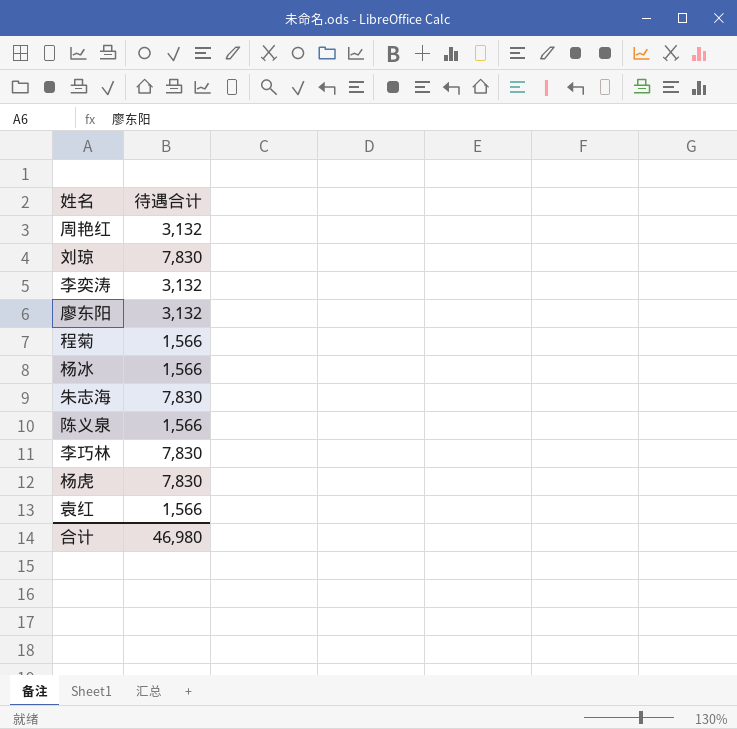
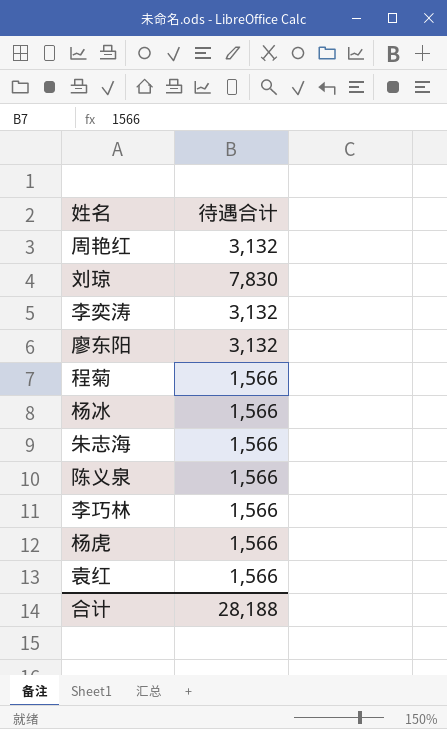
朱志海 | 待遇合计: 7,830 -> 1,566
李巧林 | 待遇合计: 7,830 -> 1,566
杨虎 | 待遇合计: 7,830 -> 1,566
合计 | 待遇合计: 46,980 -> 28,188

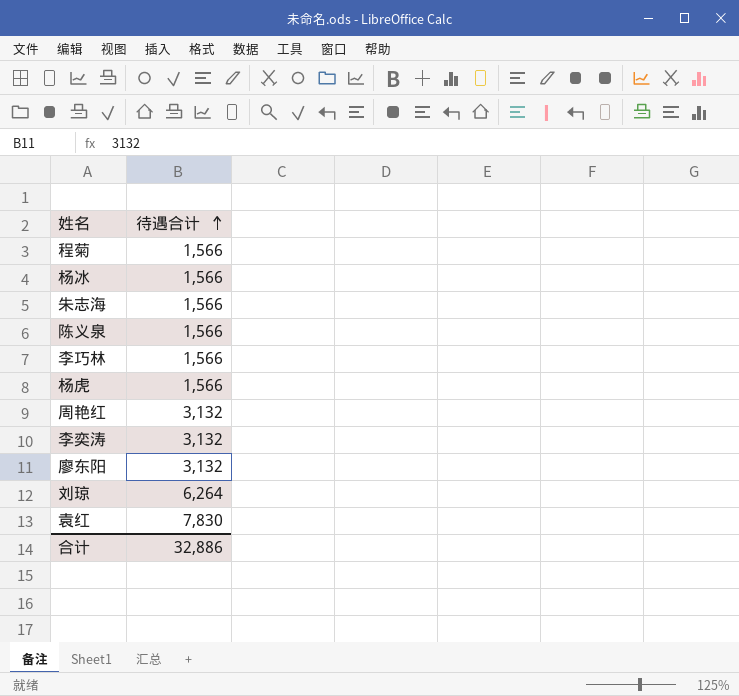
row order: none -> 待遇合计 ascending
刘琼 | 待遇合计: 7,830 -> 6,264
袁红 | 待遇合计: 1,566 -> 7,830
合计 | 待遇合计: 28,188 -> 32,886

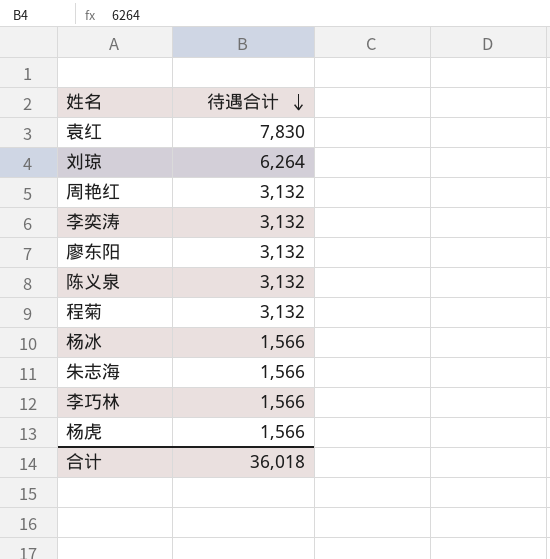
row order: 待遇合计 ascending -> 待遇合计 descending
陈义泉 | 待遇合计: 1,566 -> 3,132
程菊 | 待遇合计: 1,566 -> 3,132
合计 | 待遇合计: 32,886 -> 36,018

